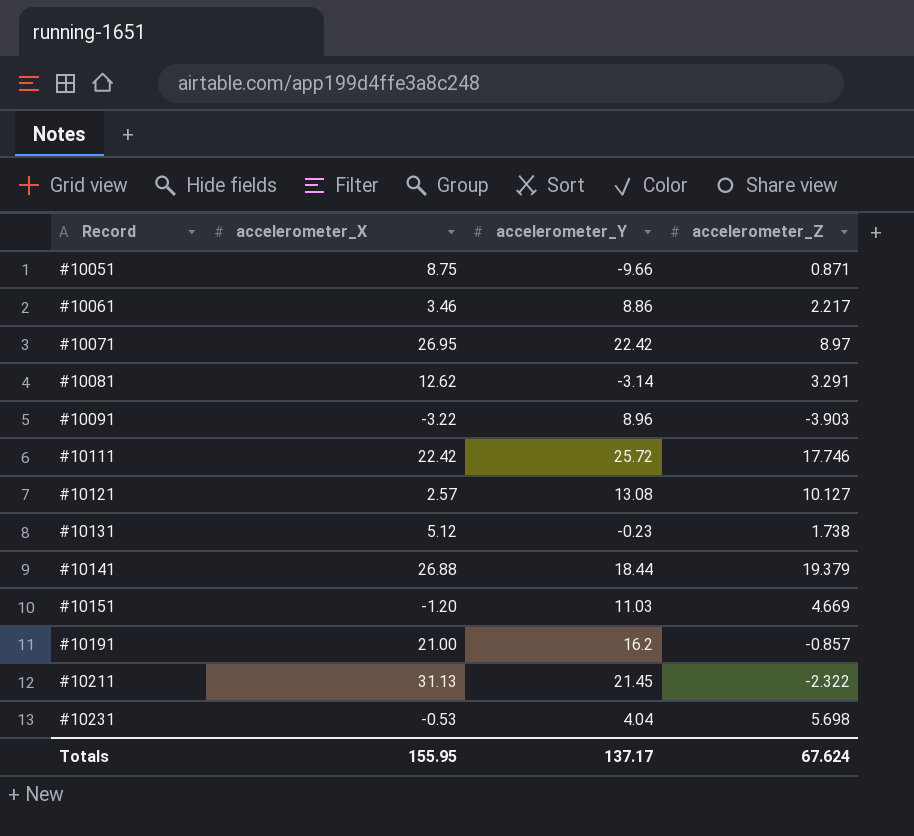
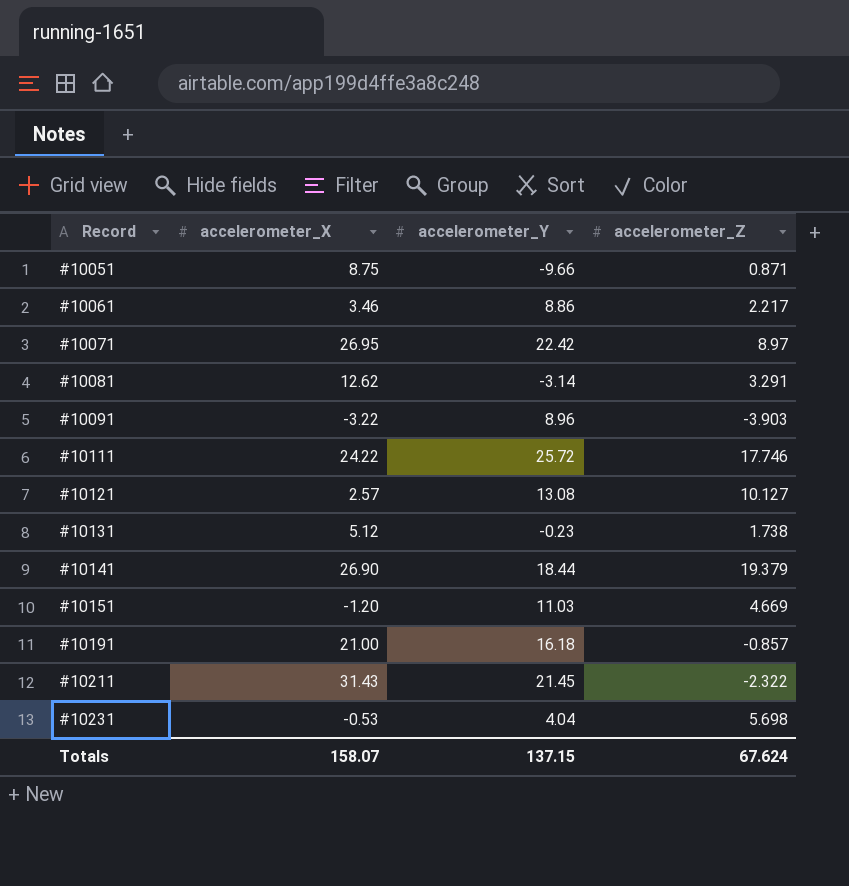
#10111 | accelerometer_X: 22.42 -> 24.22
#10141 | accelerometer_X: 26.88 -> 26.90
#10191 | accelerometer_Y: 16.2 -> 16.18
#10211 | accelerometer_X: 31.13 -> 31.43
Totals | accelerometer_X: 155.95 -> 158.07
Totals | accelerometer_Y: 137.17 -> 137.15

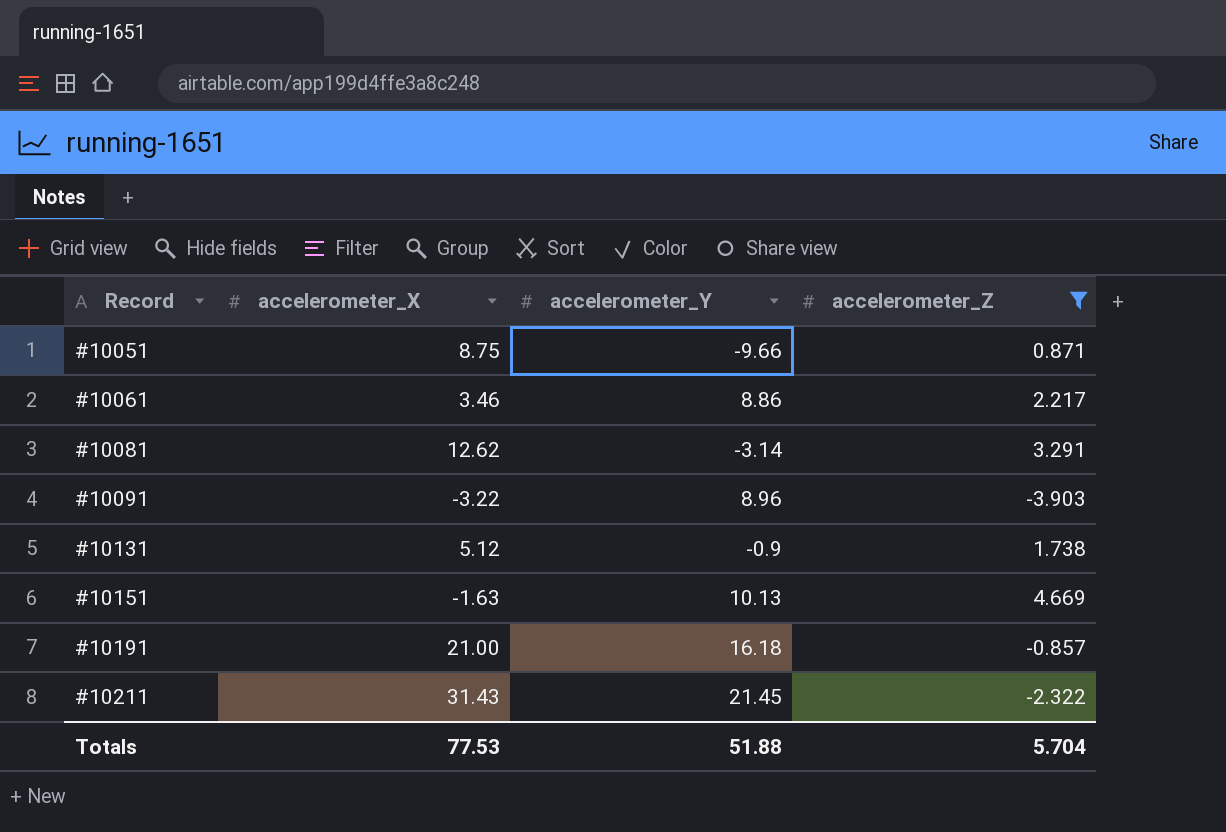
filter: none -> accelerometer_Z <= 4.669
#10131 | accelerometer_Y: -0.23 -> -0.9
#10151 | accelerometer_X: -1.20 -> -1.63
#10151 | accelerometer_Y: 11.03 -> 10.13
Totals | accelerometer_X: 158.07 -> 77.53
Totals | accelerometer_Y: 137.15 -> 51.88
Totals | accelerometer_Z: 67.624 -> 5.704

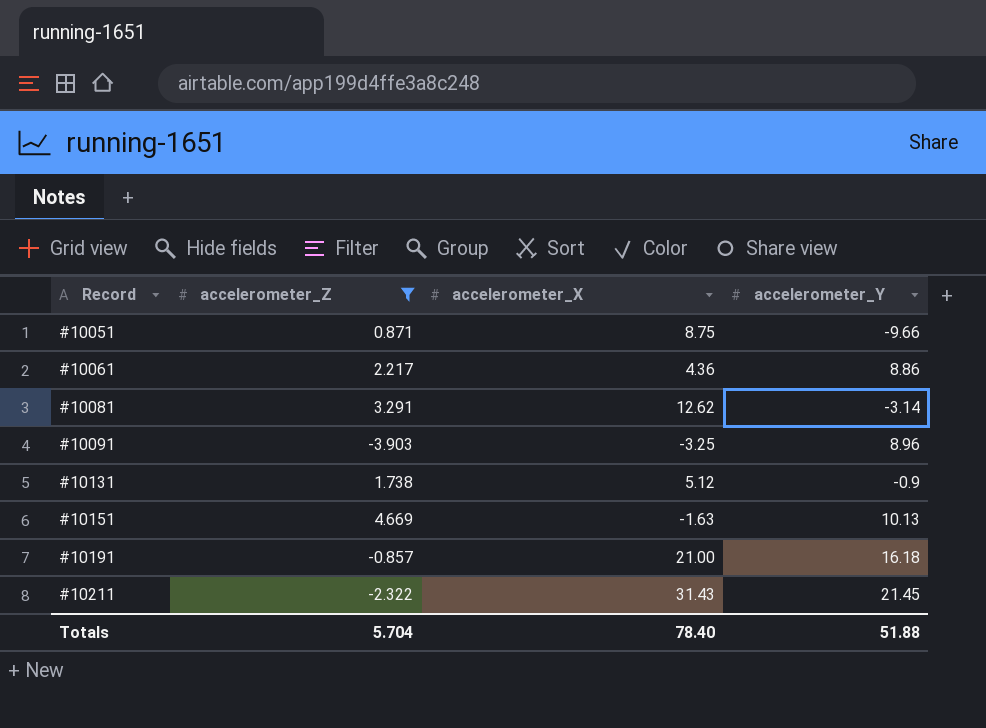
column accelerometer_Z | position: 4 -> 2
#10061 | accelerometer_X: 3.46 -> 4.36
#10091 | accelerometer_X: -3.22 -> -3.25
Totals | accelerometer_X: 77.53 -> 78.40

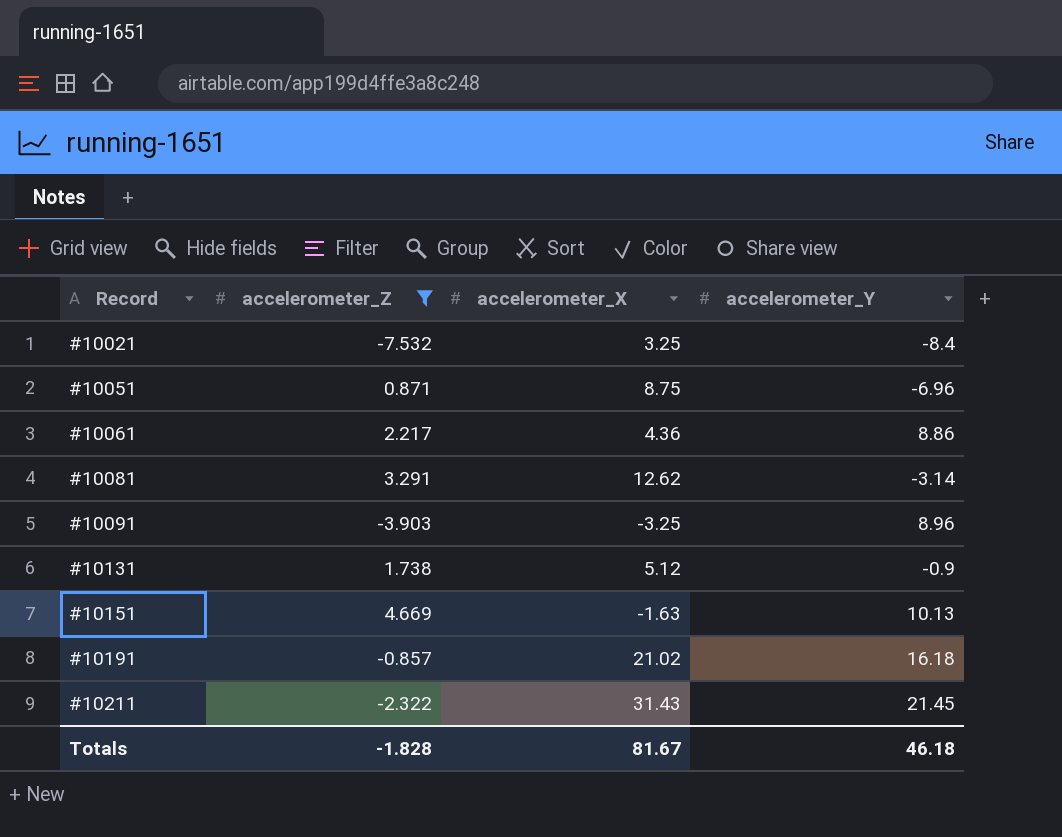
row #10021: none -> -7.532 | 3.25 | -8.4
#10051 | accelerometer_Y: -9.66 -> -6.96
#10191 | accelerometer_X: 21.00 -> 21.02
Totals | accelerometer_Z: 5.704 -> -1.828
Totals | accelerometer_X: 78.40 -> 81.67
Totals | accelerometer_Y: 51.88 -> 46.18

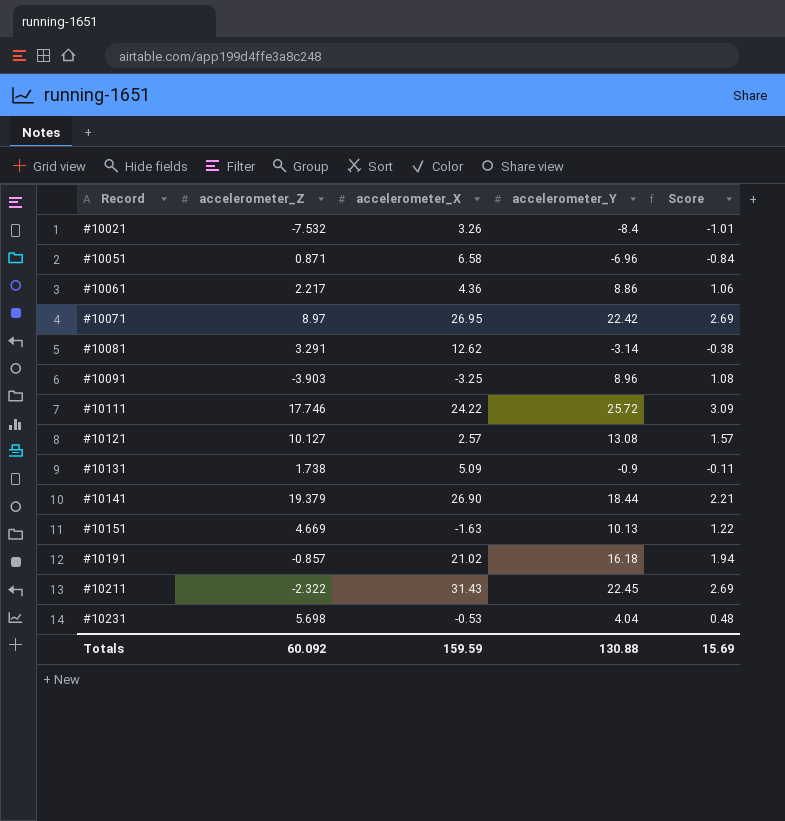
filter: accelerometer_Z <= 4.669 -> none
column Score | formula: none -> [accelerometer_Y] * 0.12
#10021 | accelerometer_X: 3.25 -> 3.26
#10051 | accelerometer_X: 8.75 -> 6.58
#10131 | accelerometer_X: 5.12 -> 5.09
#10211 | accelerometer_Y: 21.45 -> 22.45
Totals | accelerometer_Z: -1.828 -> 60.092
Totals | accelerometer_X: 81.67 -> 159.59
Totals | accelerometer_Y: 46.18 -> 130.88

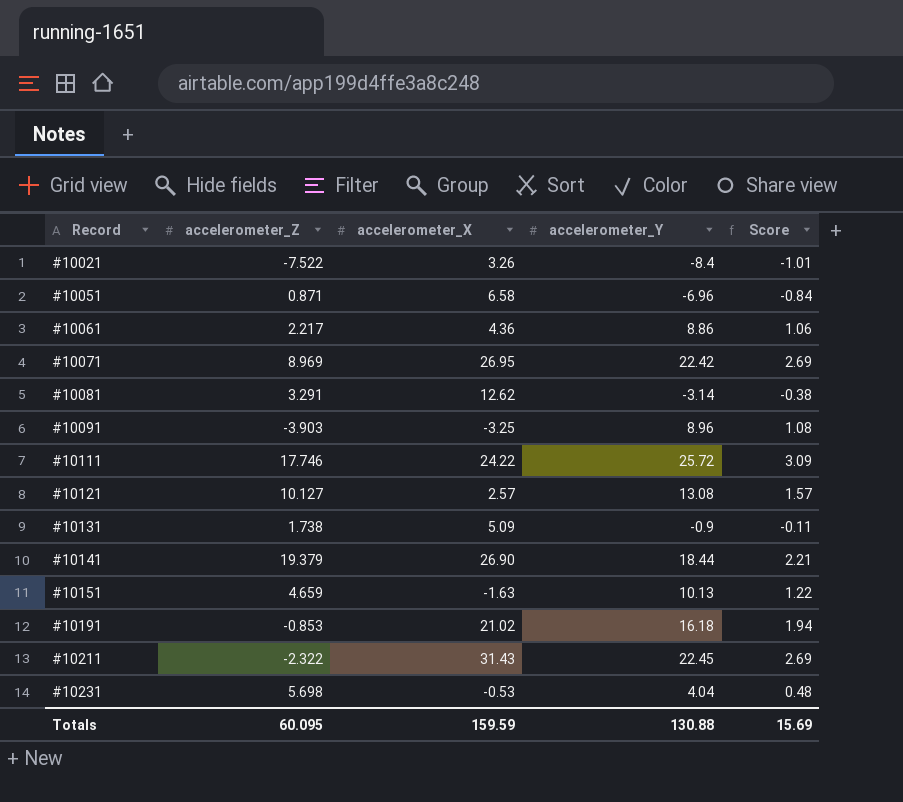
#10021 | accelerometer_Z: -7.532 -> -7.522
#10071 | accelerometer_Z: 8.97 -> 8.969
#10151 | accelerometer_Z: 4.669 -> 4.659
#10191 | accelerometer_Z: -0.857 -> -0.853
Totals | accelerometer_Z: 60.092 -> 60.095

